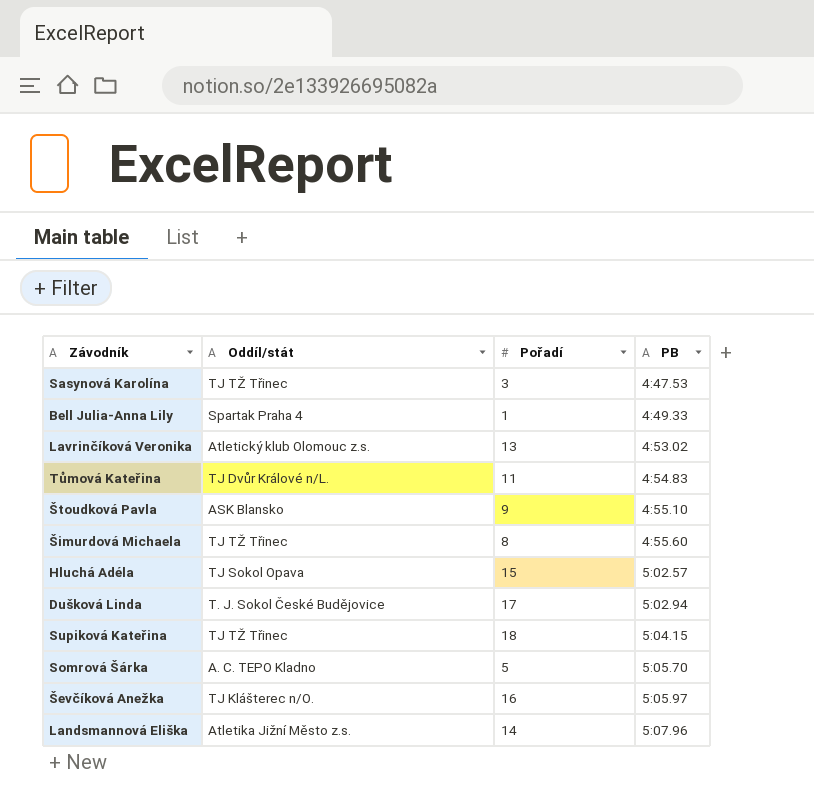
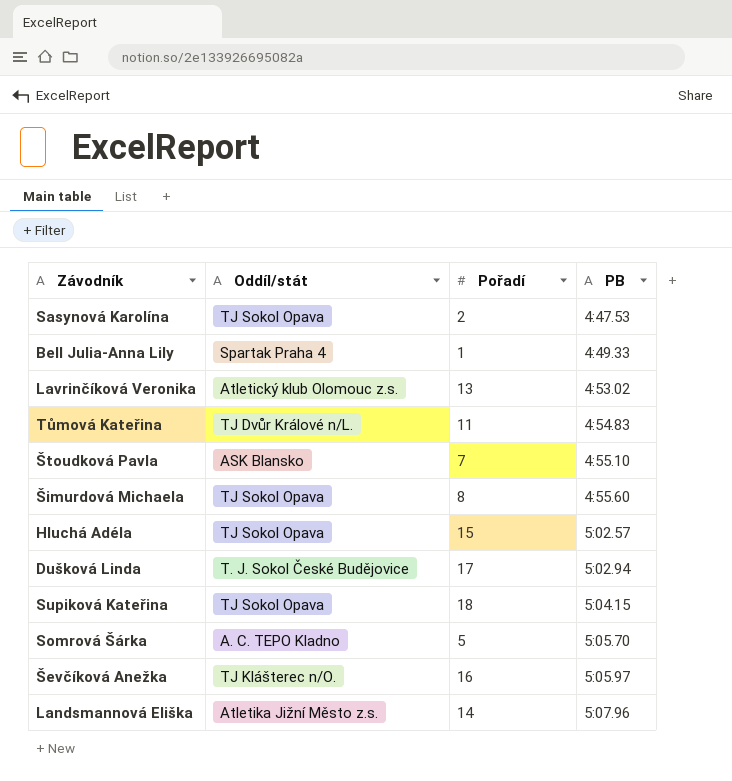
Sasynová Karolína | Oddíl/stát: TJ TŽ Třinec -> TJ Sokol Opava
Sasynová Karolína | Pořadí: 3 -> 2
Štoudková Pavla | Pořadí: 9 -> 7
Šimurdová Michaela | Oddíl/stát: TJ TŽ Třinec -> TJ Sokol Opava
Supiková Kateřina | Oddíl/stát: TJ TŽ Třinec -> TJ Sokol Opava

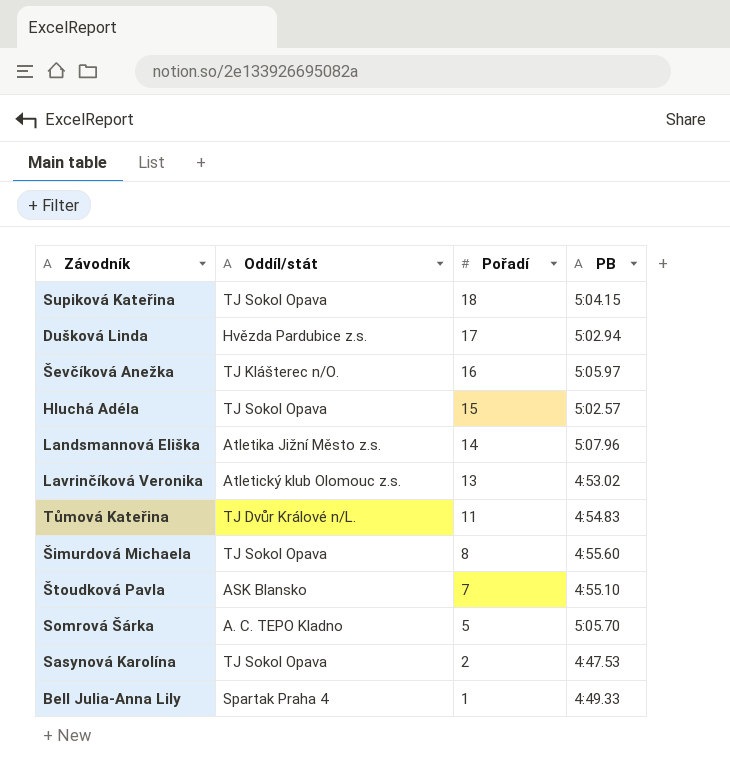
row order: PB ascending -> Pořadí descending
Dušková Linda | Oddíl/stát: T. J. Sokol České Budějovice -> Hvězda Pardubice z.s.

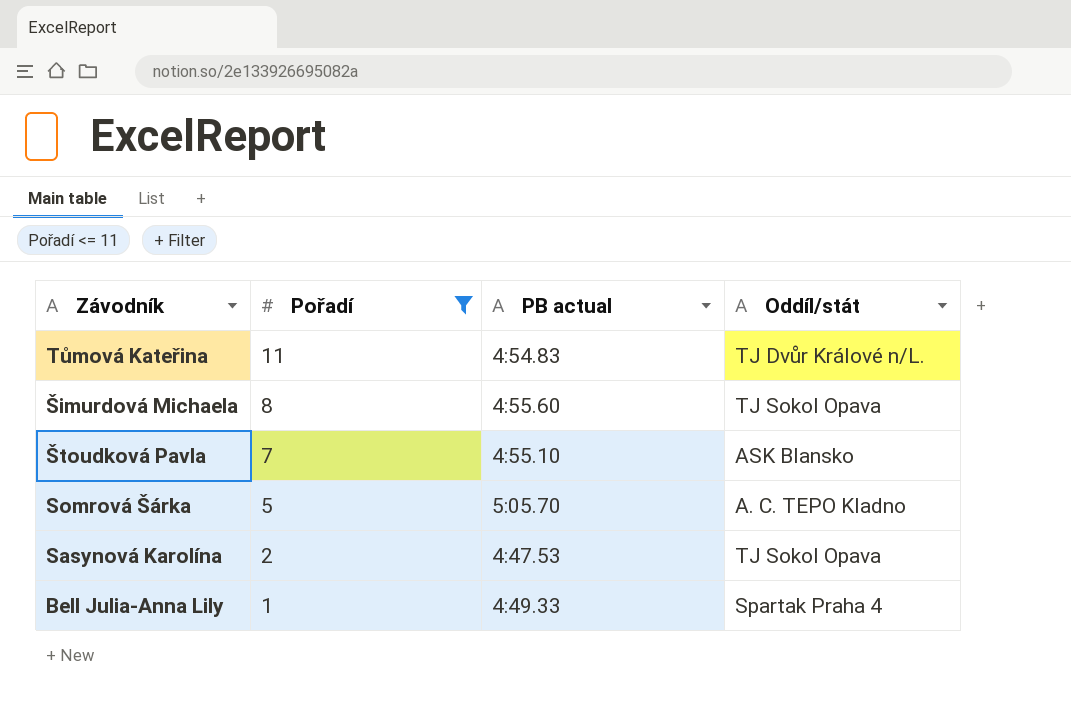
filter: none -> Pořadí <= 11
column name: PB -> PB actual
column Oddíl/stát | position: 2 -> 4

